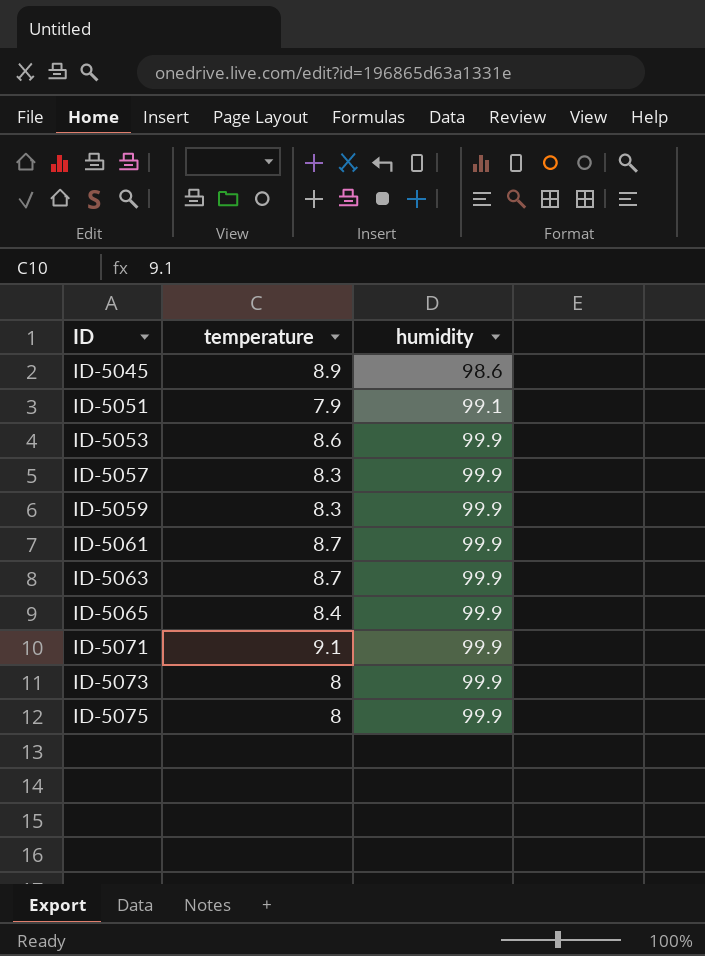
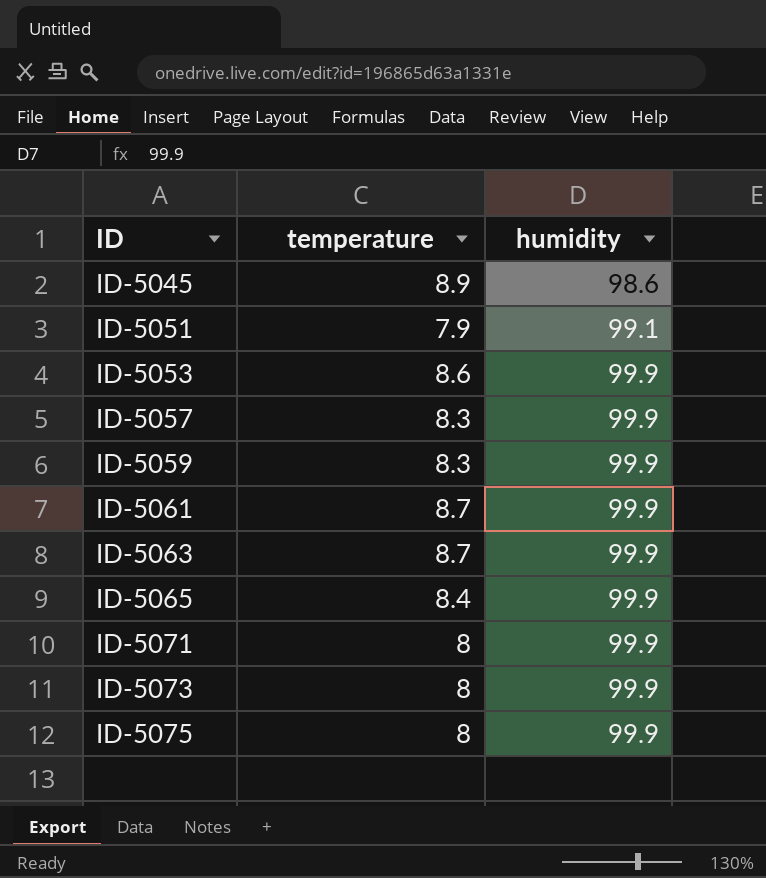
ID-5071 | temperature: 9.1 -> 8

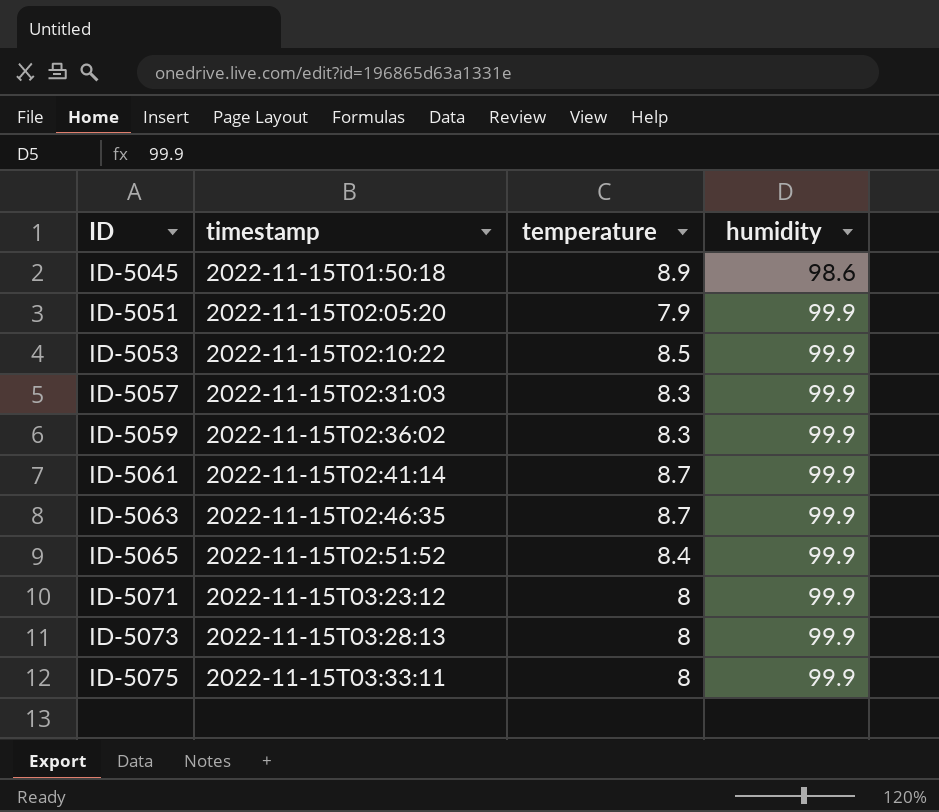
column timestamp | position: none -> 2
ID-5051 | humidity: 99.1 -> 99.9
ID-5053 | temperature: 8.6 -> 8.5

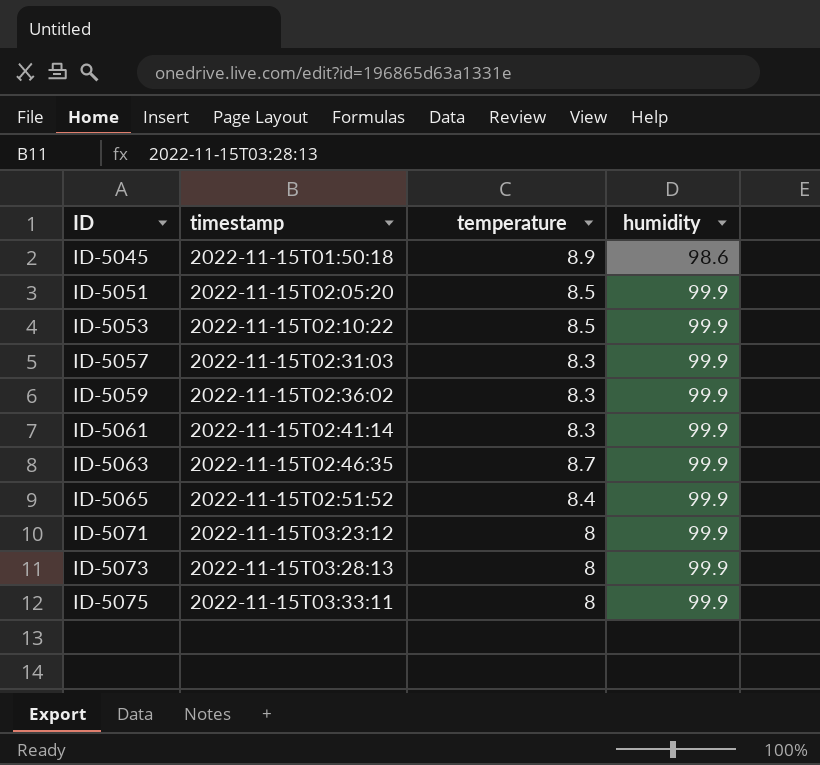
ID-5051 | temperature: 7.9 -> 8.5
ID-5061 | temperature: 8.7 -> 8.3

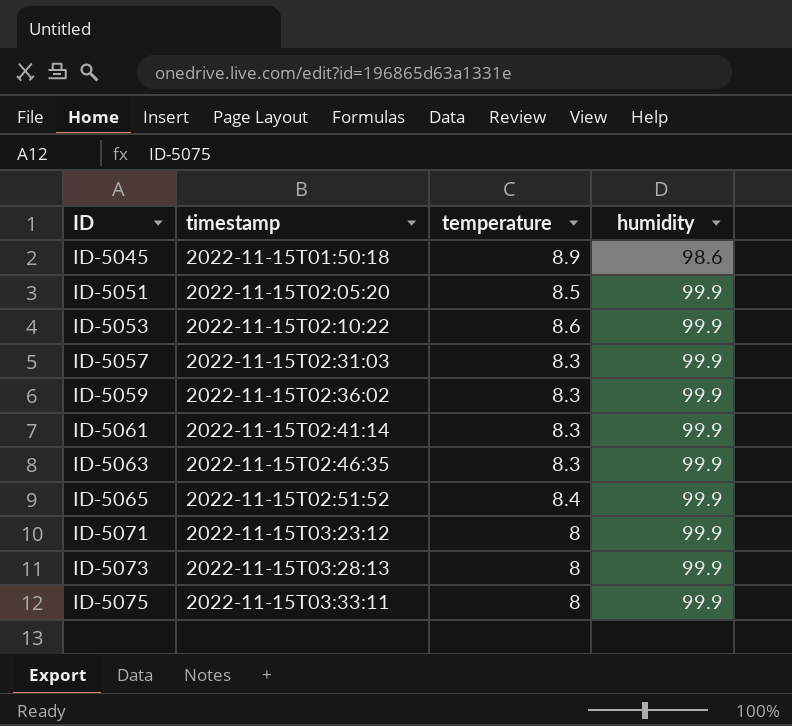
ID-5053 | temperature: 8.5 -> 8.6
ID-5063 | temperature: 8.7 -> 8.3

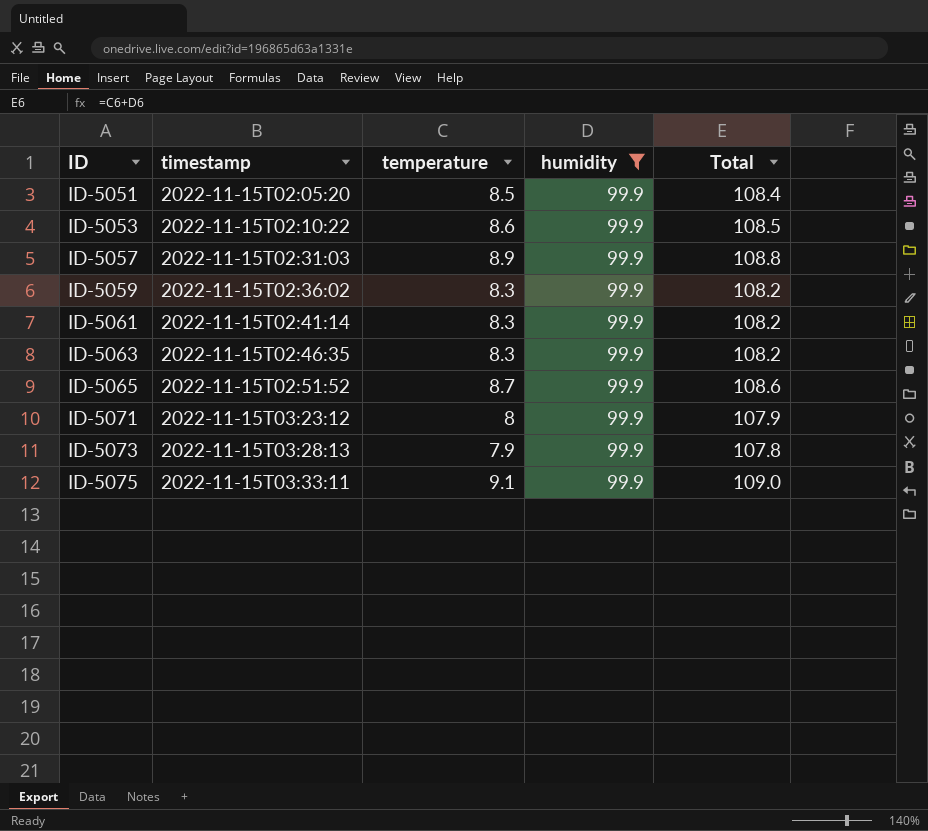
filter: none -> humidity = 99.9
column Total | formula: none -> [temperature] + [humidity]
ID-5057 | temperature: 8.3 -> 8.9
ID-5065 | temperature: 8.4 -> 8.7
ID-5073 | temperature: 8 -> 7.9
ID-5075 | temperature: 8 -> 9.1

